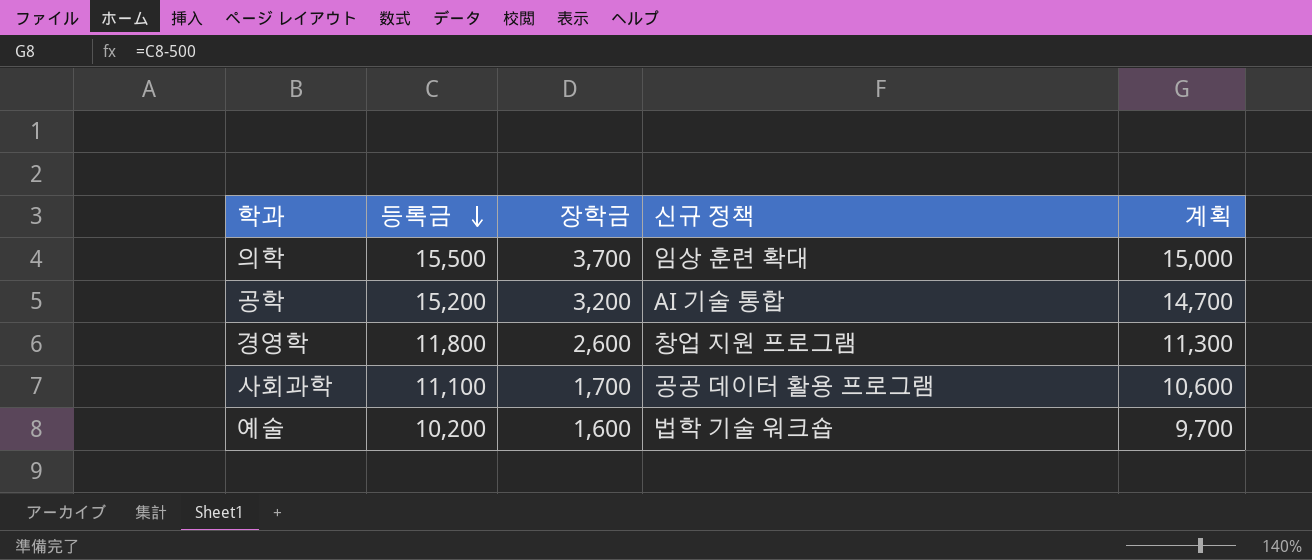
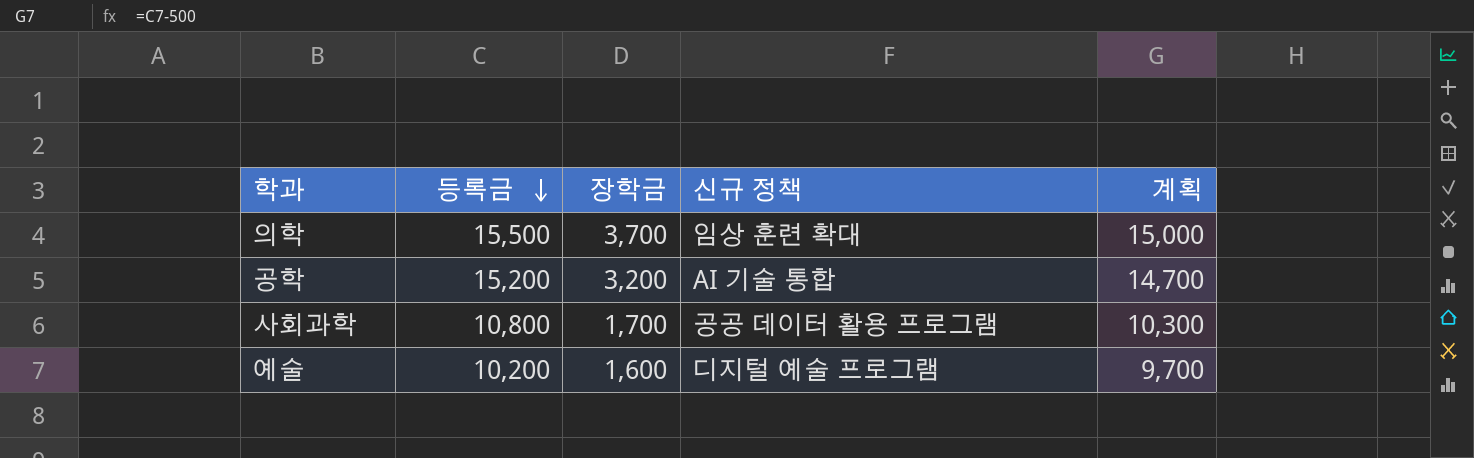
row 경영학: 11,800 | 2,600 | 창업 지원 프로그램 | 11,300 -> none
사회과학 | 등록금: 11,100 -> 10,800
사회과학 | 계획: 10,600 -> 10,300
예술 | 신규 정책: 법학 기술 워크숍 -> 디지털 예술 프로그램

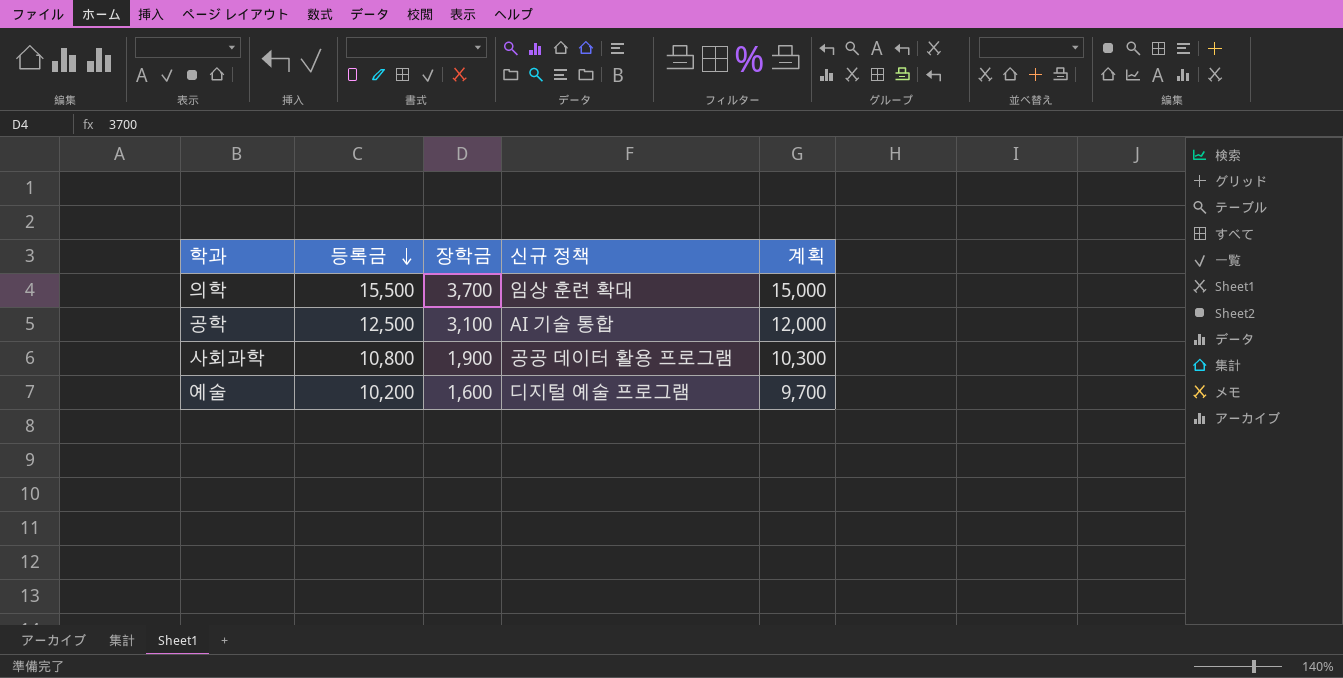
공학 | 등록금: 15,200 -> 12,500
공학 | 장학금: 3,200 -> 3,100
공학 | 계획: 14,700 -> 12,000
사회과학 | 장학금: 1,700 -> 1,900

